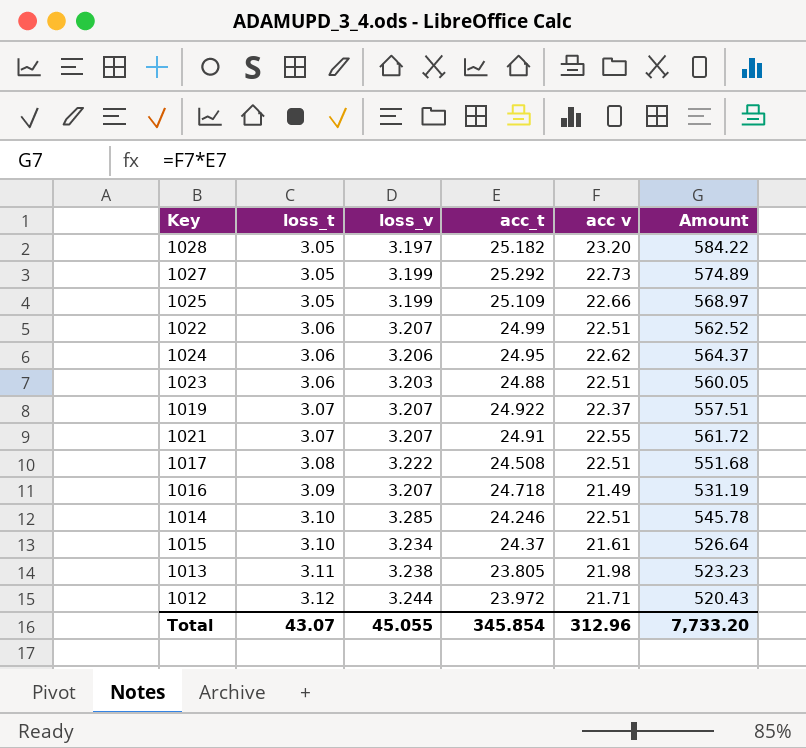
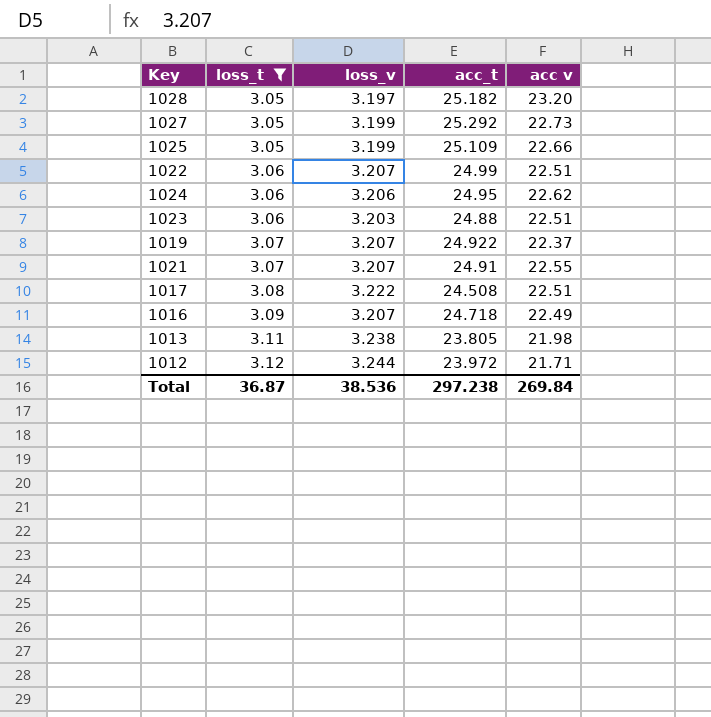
filter: none -> loss_t != 3.10
column Amount | formula: [acc_t] * [acc v] -> none
1016 | acc v: 21.49 -> 22.49
Total | loss_t: 43.07 -> 36.87
Total | loss_v: 45.055 -> 38.536
Total | acc_t: 345.854 -> 297.238
Total | acc v: 312.96 -> 269.84

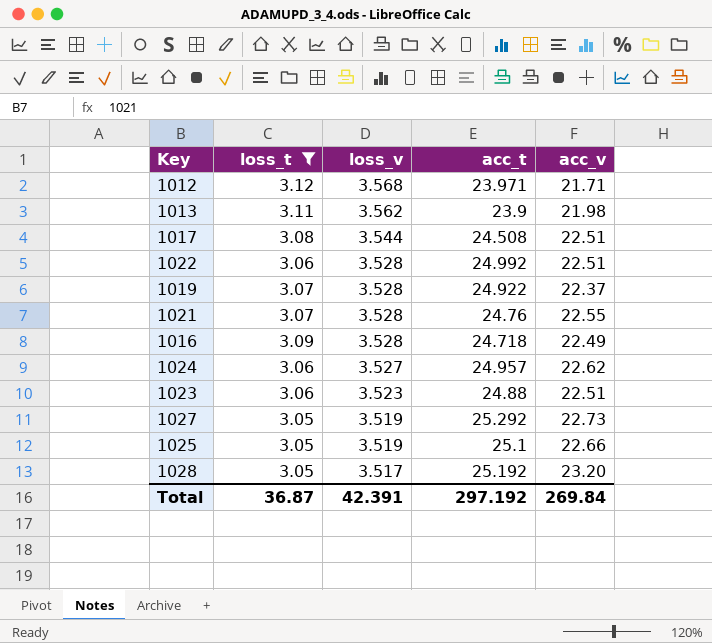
row order: loss_t ascending -> loss_v descending
column name: acc v -> acc_v
1012 | loss_v: 3.244 -> 3.568
1012 | acc_t: 23.972 -> 23.971
1013 | loss_v: 3.238 -> 3.562
1013 | acc_t: 23.805 -> 23.9
1017 | loss_v: 3.222 -> 3.544
1022 | loss_v: 3.207 -> 3.528
1022 | acc_t: 24.99 -> 24.992
1019 | loss_v: 3.207 -> 3.528
1021 | loss_v: 3.207 -> 3.528
1021 | acc_t: 24.91 -> 24.76
1016 | loss_v: 3.207 -> 3.528
1024 | loss_v: 3.206 -> 3.527
1024 | acc_t: 24.95 -> 24.957
1023 | loss_v: 3.203 -> 3.523
1027 | loss_v: 3.199 -> 3.519
1025 | loss_v: 3.199 -> 3.519
1025 | acc_t: 25.109 -> 25.1
1028 | loss_v: 3.197 -> 3.517
1028 | acc_t: 25.182 -> 25.192
Total | loss_v: 38.536 -> 42.391
Total | acc_t: 297.238 -> 297.192

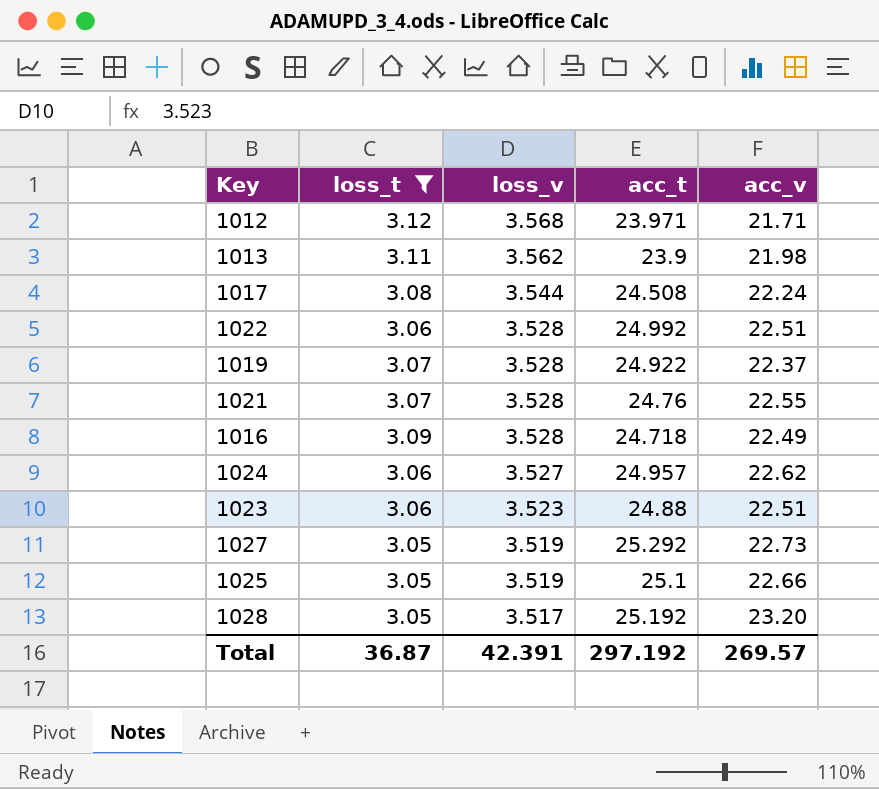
1017 | acc_v: 22.51 -> 22.24
Total | acc_v: 269.84 -> 269.57

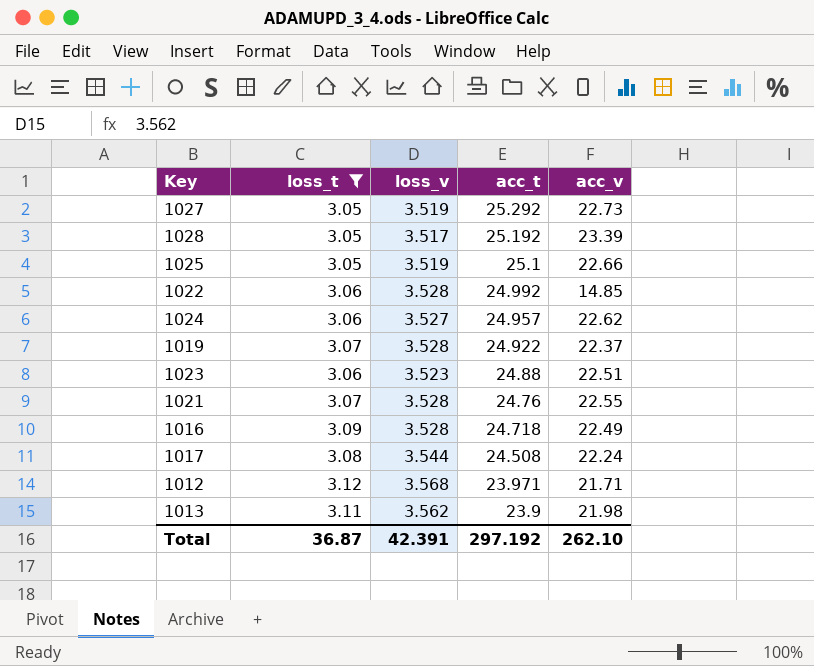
row order: loss_v descending -> acc_t descending
1028 | acc_v: 23.20 -> 23.39
1022 | acc_v: 22.51 -> 14.85
Total | acc_v: 269.57 -> 262.10

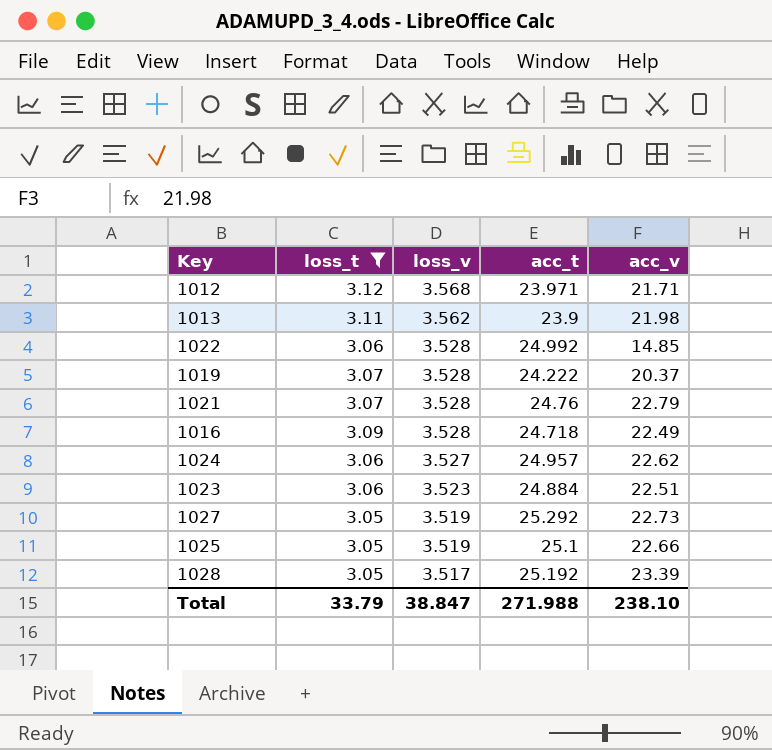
row order: acc_t descending -> loss_v descending
row 1017: 3.08 | 3.544 | 24.508 | 22.24 -> none
1019 | acc_t: 24.922 -> 24.222
1019 | acc_v: 22.37 -> 20.37
1021 | acc_v: 22.55 -> 22.79
1023 | acc_t: 24.88 -> 24.884
Total | loss_t: 36.87 -> 33.79
Total | loss_v: 42.391 -> 38.847
Total | acc_t: 297.192 -> 271.988
Total | acc_v: 262.10 -> 238.10

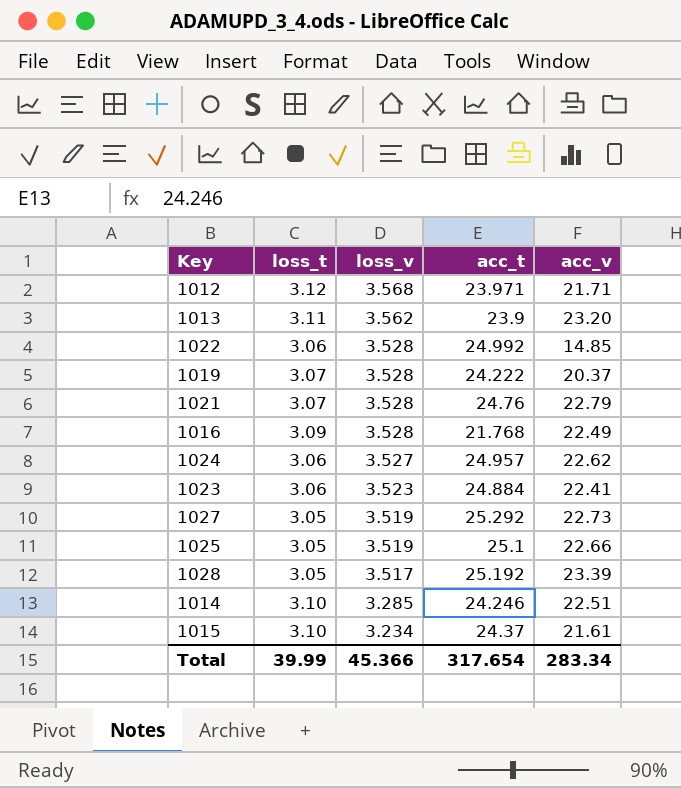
filter: loss_t != 3.10 -> none
1013 | acc_v: 21.98 -> 23.20
1016 | acc_t: 24.718 -> 21.768
1023 | acc_v: 22.51 -> 22.41
Total | loss_t: 33.79 -> 39.99
Total | loss_v: 38.847 -> 45.366
Total | acc_t: 271.988 -> 317.654
Total | acc_v: 238.10 -> 283.34

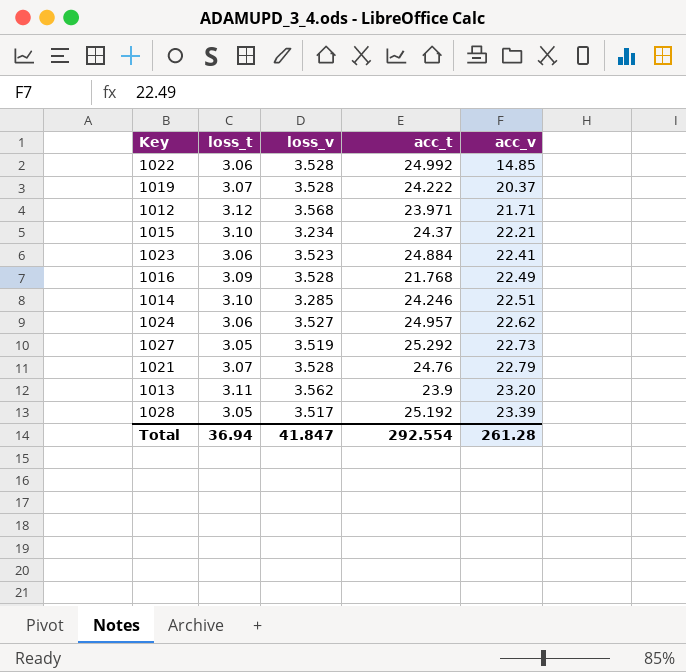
row order: loss_v descending -> acc_v ascending
row 1025: 3.05 | 3.519 | 25.1 | 22.66 -> none
1015 | acc_v: 21.61 -> 22.21
Total | loss_t: 39.99 -> 36.94
Total | loss_v: 45.366 -> 41.847
Total | acc_t: 317.654 -> 292.554
Total | acc_v: 283.34 -> 261.28

